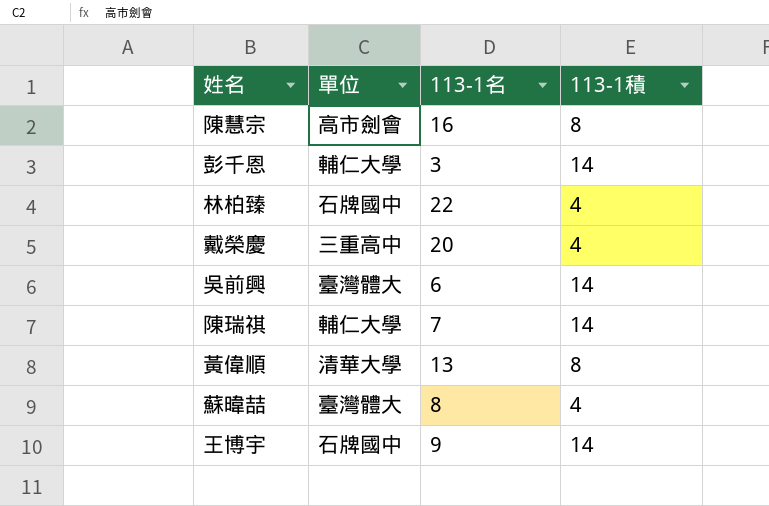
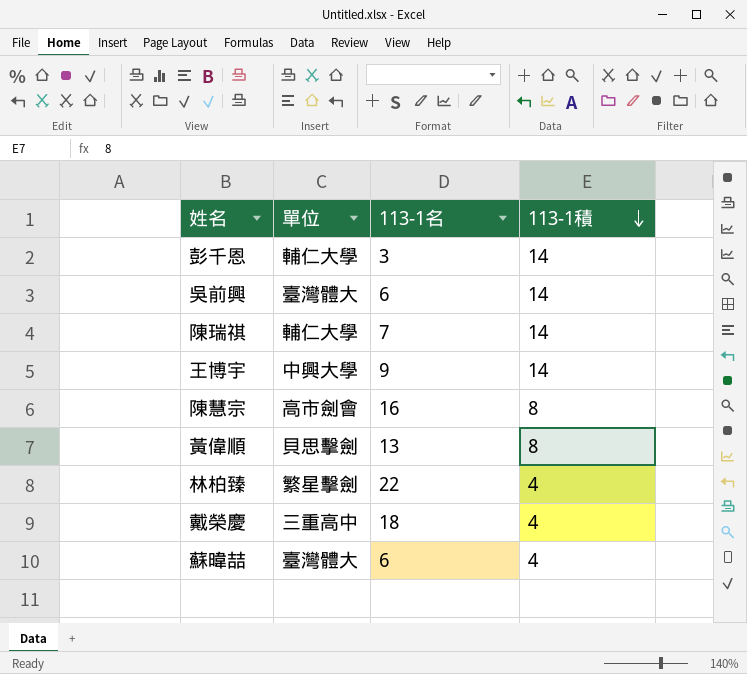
row order: none -> 113-1積 descending
王博宇 | 單位: 石牌國中 -> 中興大學
黃偉順 | 單位: 清華大學 -> 貝思擊劍
林柏臻 | 單位: 石牌國中 -> 繁星擊劍
戴榮慶 | 113-1名: 20 -> 18
蘇暐喆 | 113-1名: 8 -> 6

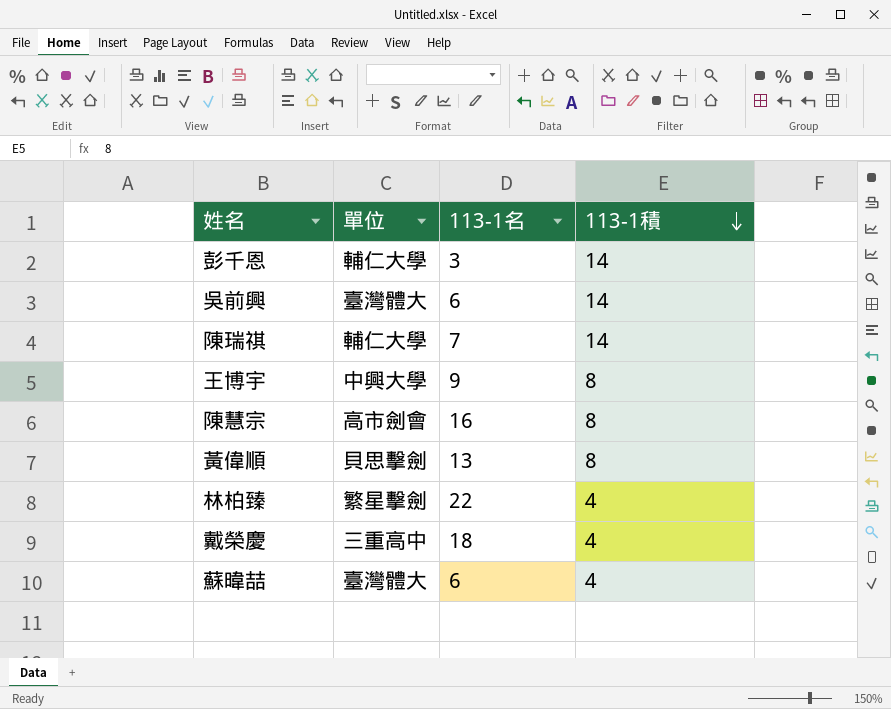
王博宇 | 113-1積: 14 -> 8

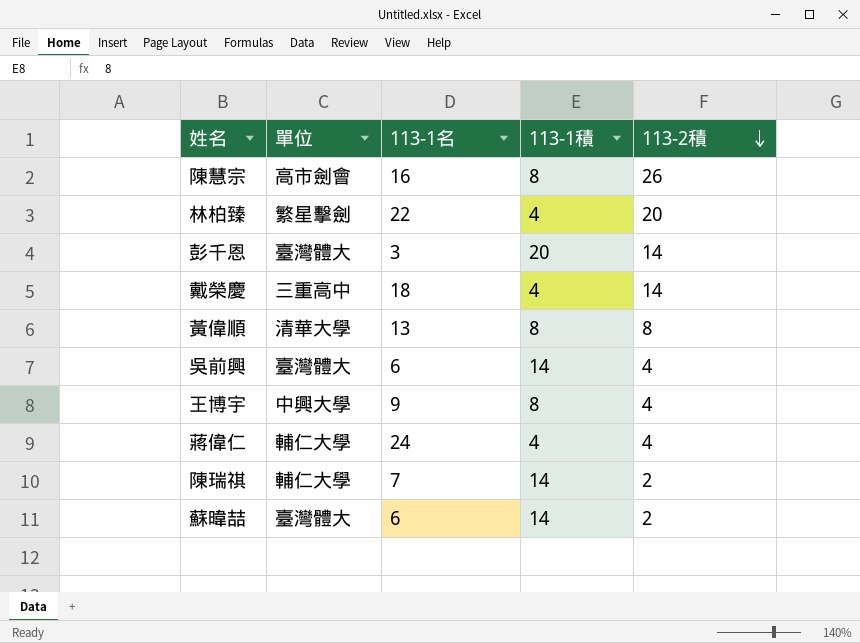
row order: 113-1積 descending -> 113-2積 descending
column 113-2積 | position: none -> 5
彭千恩 | 單位: 輔仁大學 -> 臺灣體大
彭千恩 | 113-1積: 14 -> 20
黃偉順 | 單位: 貝思擊劍 -> 清華大學
row 蔣偉仁: none -> 輔仁大學 | 24 | 4 | 4
蘇暐喆 | 113-1積: 4 -> 14

